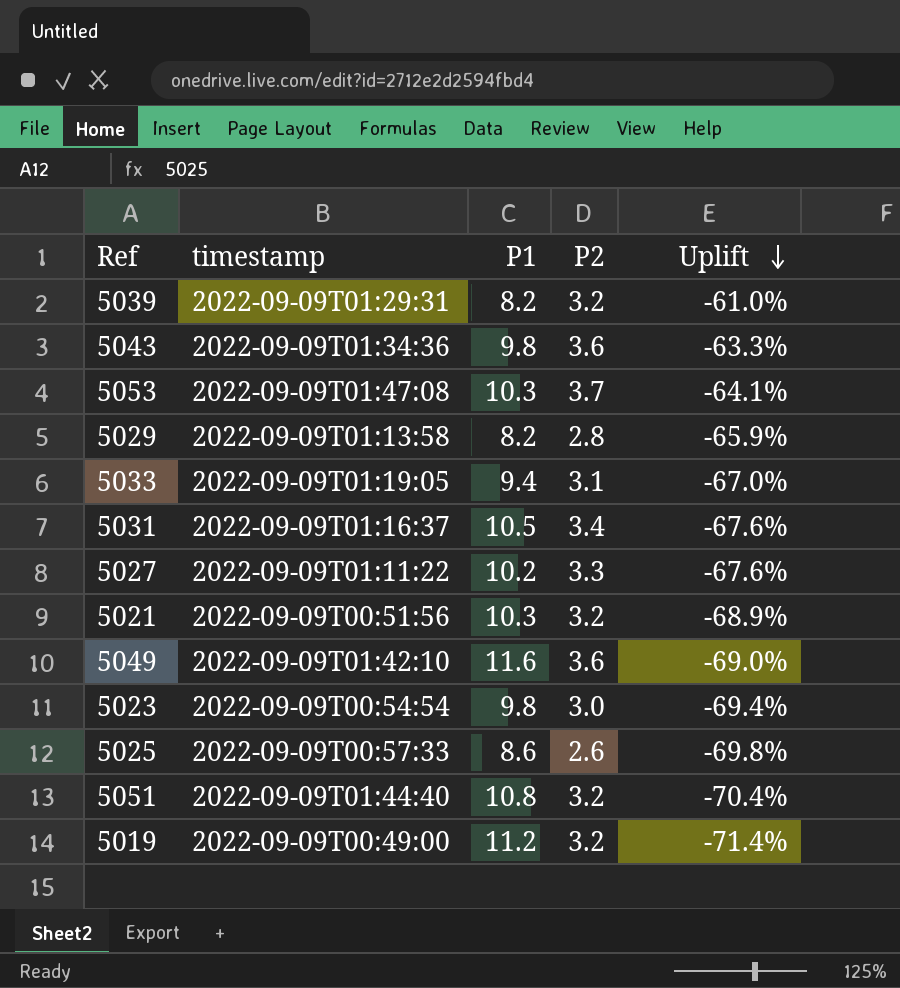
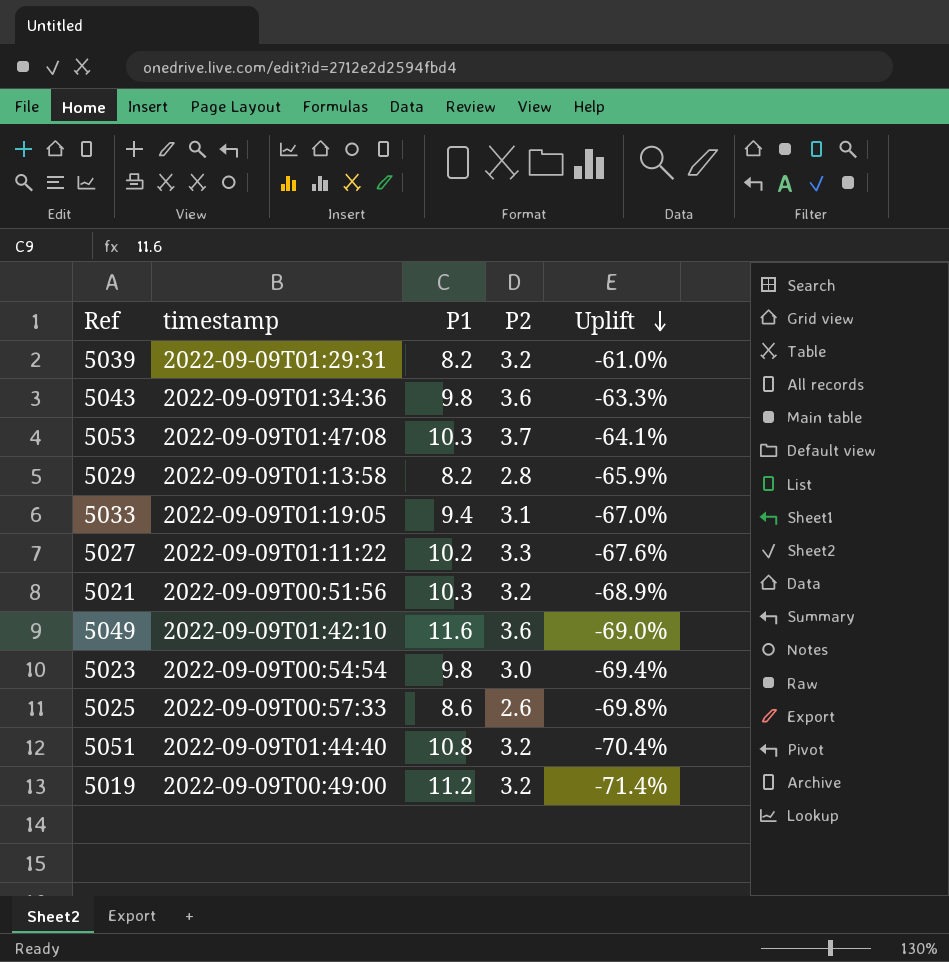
row 5031: 2022-09-09T01:16:37 | 10.5 | 3.4 | -67.6% -> none

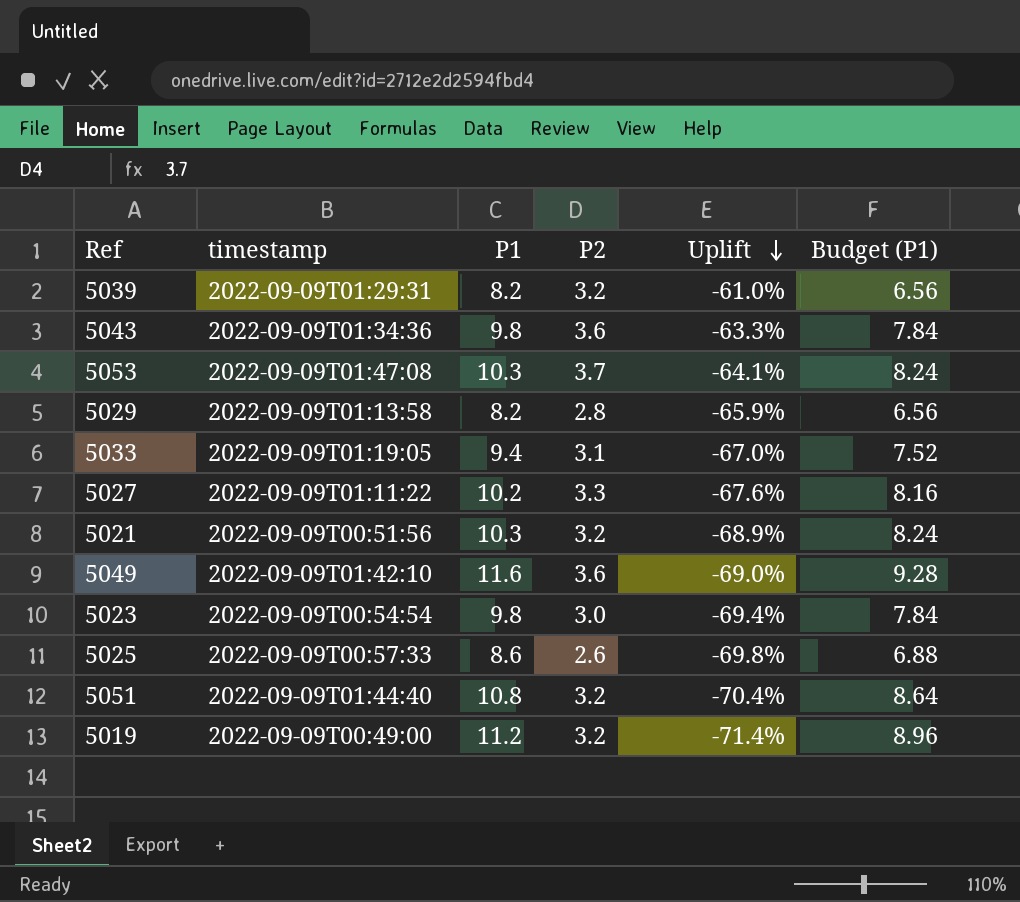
column Budget (P1) | formula: none -> [P1] * 0.8

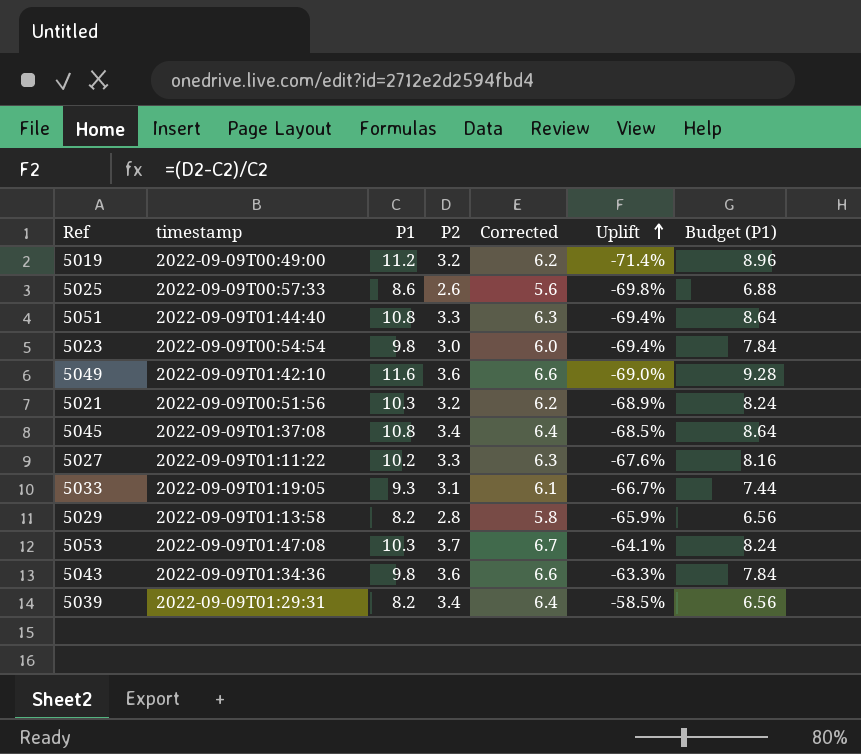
row order: Uplift descending -> Uplift ascending
column Corrected | formula: none -> [P2] + 3
5051 | P2: 3.2 -> 3.3
5051 | Uplift: -70.4% -> -69.4%
row 5045: none -> 2022-09-09T01:37:08 | 10.8 | 3.4 | 6.4 | -68.5% | 8.64
5033 | P1: 9.4 -> 9.3
5033 | Uplift: -67.0% -> -66.7%
5033 | Budget (P1): 7.52 -> 7.44
5039 | P2: 3.2 -> 3.4
5039 | Uplift: -61.0% -> -58.5%

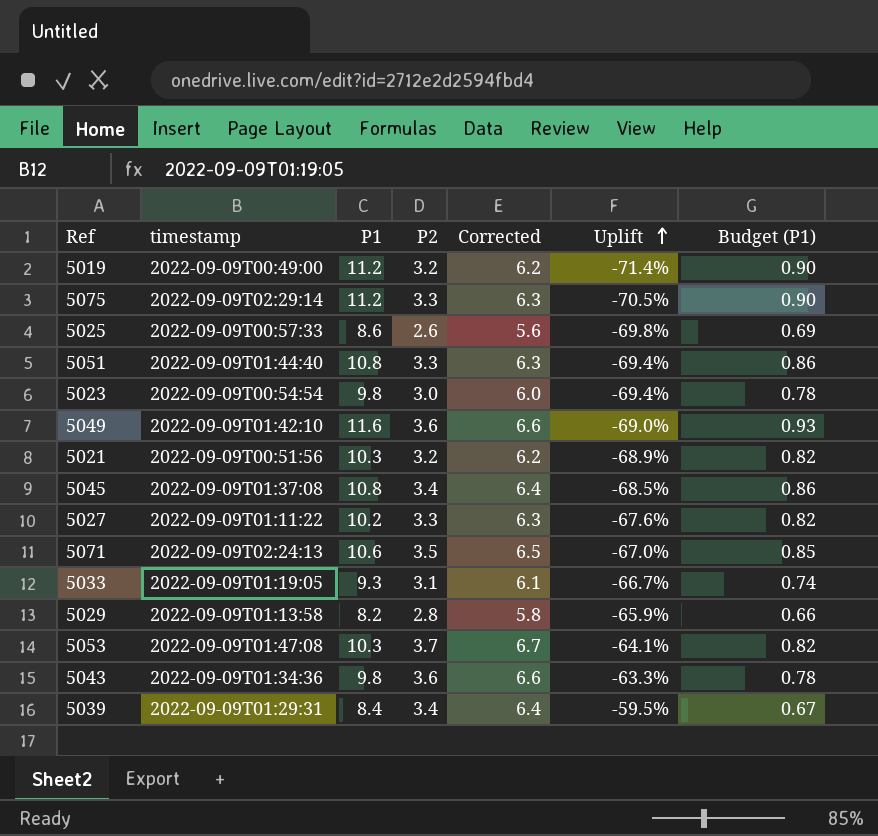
column Budget (P1) | formula: [P1] * 0.8 -> [P1] * 0.08
row 5075: none -> 2022-09-09T02:29:14 | 11.2 | 3.3 | 6.3 | -70.5% | 0.90
row 5071: none -> 2022-09-09T02:24:13 | 10.6 | 3.5 | 6.5 | -67.0% | 0.85
5039 | P1: 8.2 -> 8.4
5039 | Uplift: -58.5% -> -59.5%

